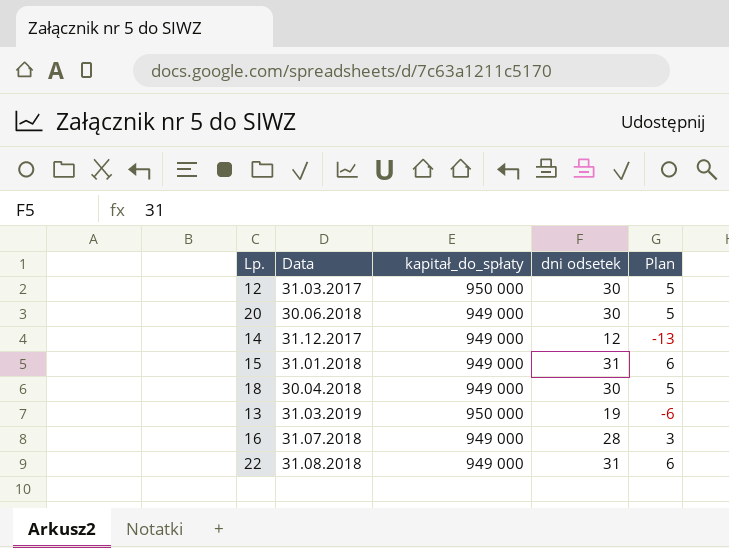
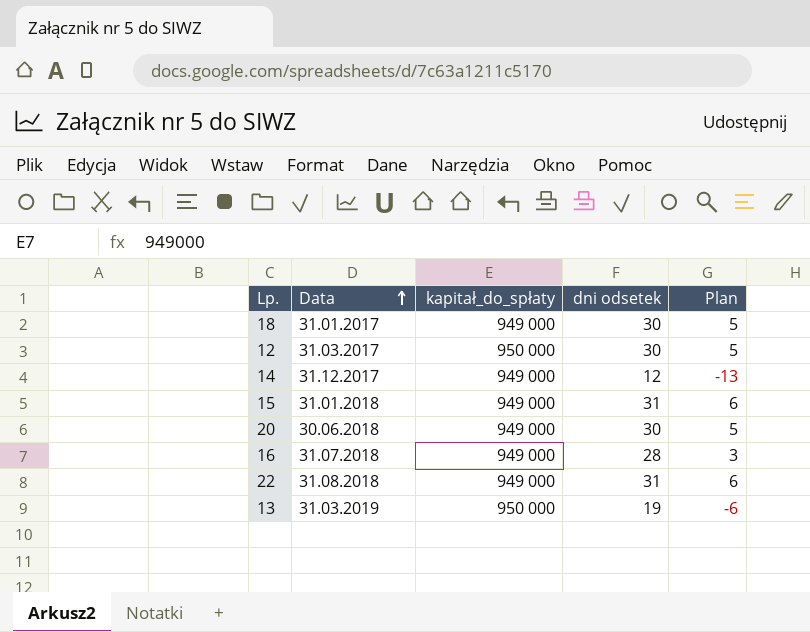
row order: none -> Data ascending
18 | Data: 30.04.2018 -> 31.01.2017

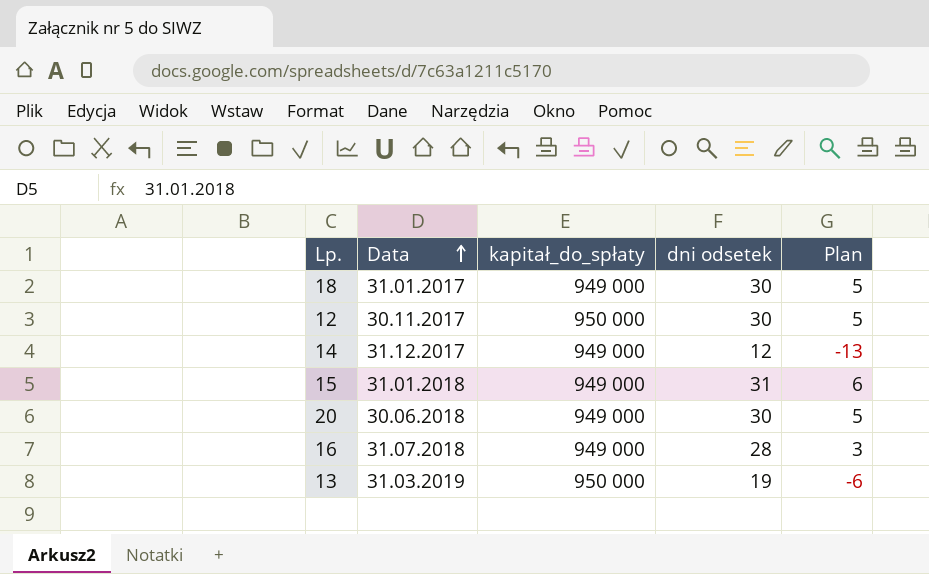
row 22: 31.08.2018 | 949 000 | 31 | 6 -> none
12 | Data: 31.03.2017 -> 30.11.2017

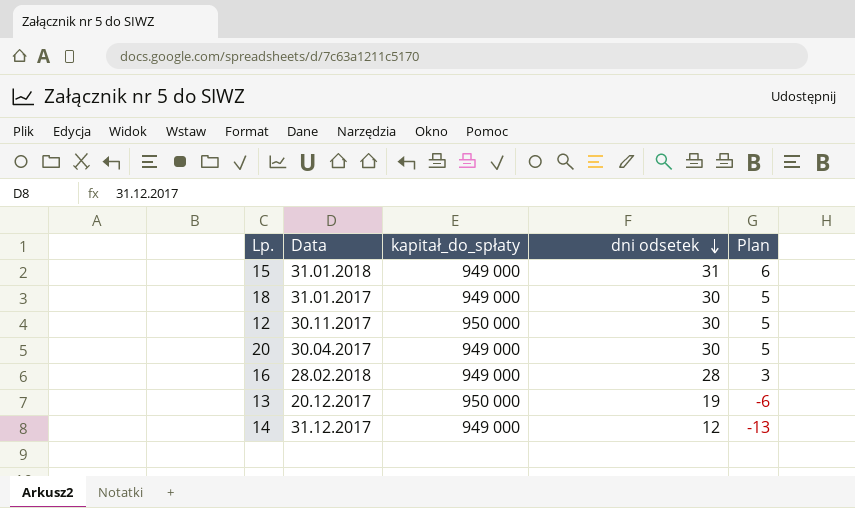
row order: Data ascending -> dni odsetek descending
20 | Data: 30.06.2018 -> 30.04.2017
16 | Data: 31.07.2018 -> 28.02.2018
13 | Data: 31.03.2019 -> 20.12.2017

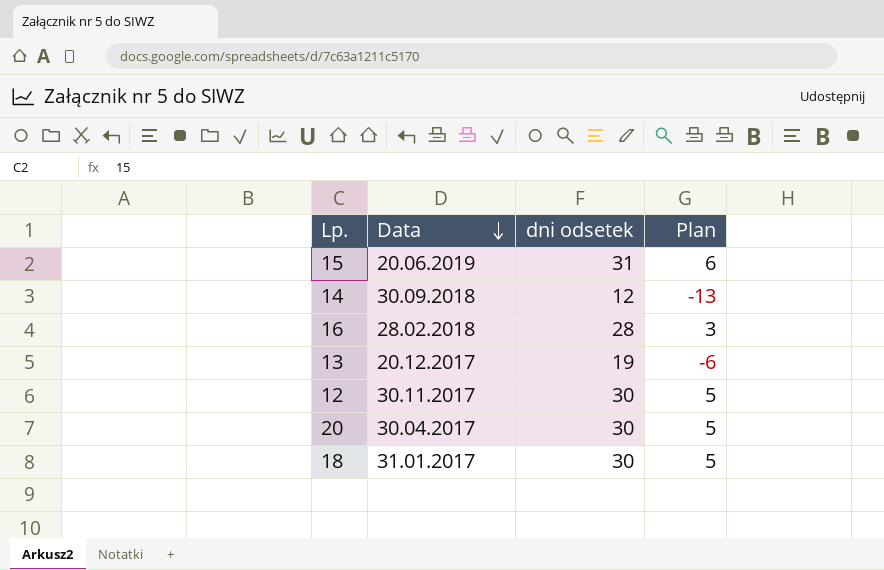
row order: dni odsetek descending -> Data descending
column kapitał_do_spłaty | position: 3 -> none
15 | Data: 31.01.2018 -> 20.06.2019
14 | Data: 31.12.2017 -> 30.09.2018

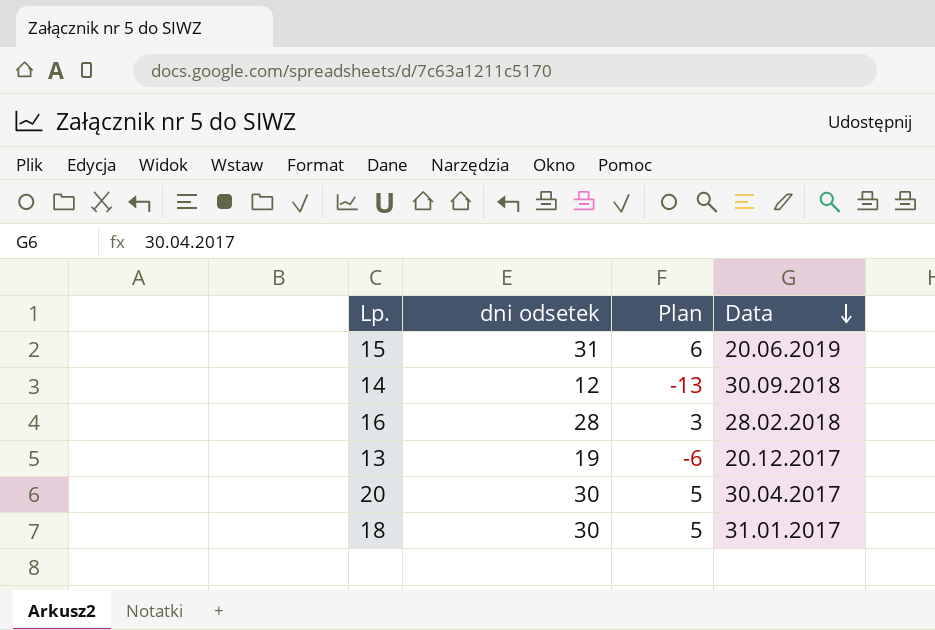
column Data | position: 2 -> 4
row 12: 30.11.2017 | 30 | 5 -> none

